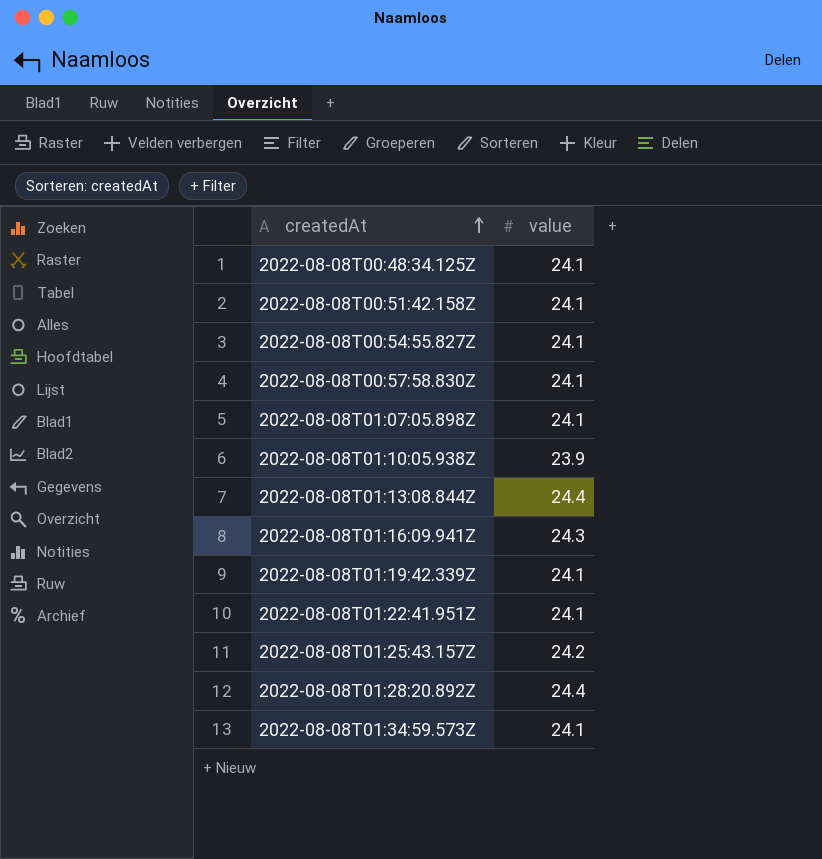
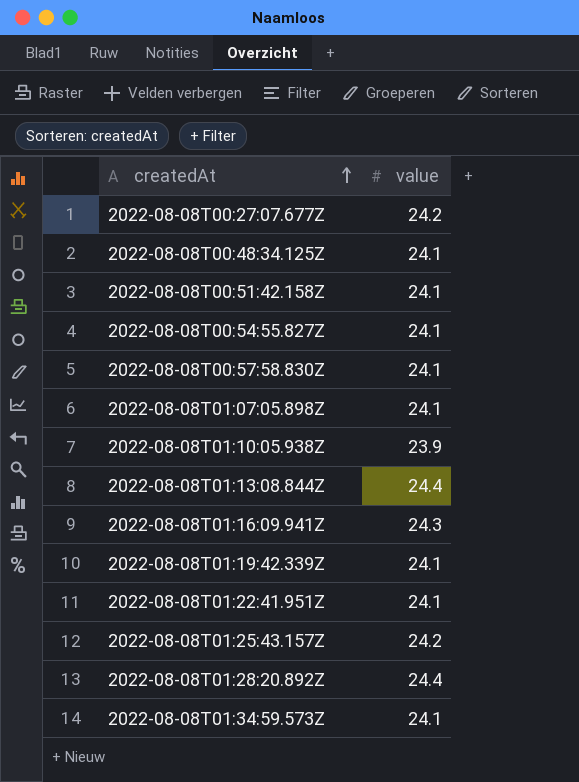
row 2022-08-08T00:27:07.677Z: none -> 24.2

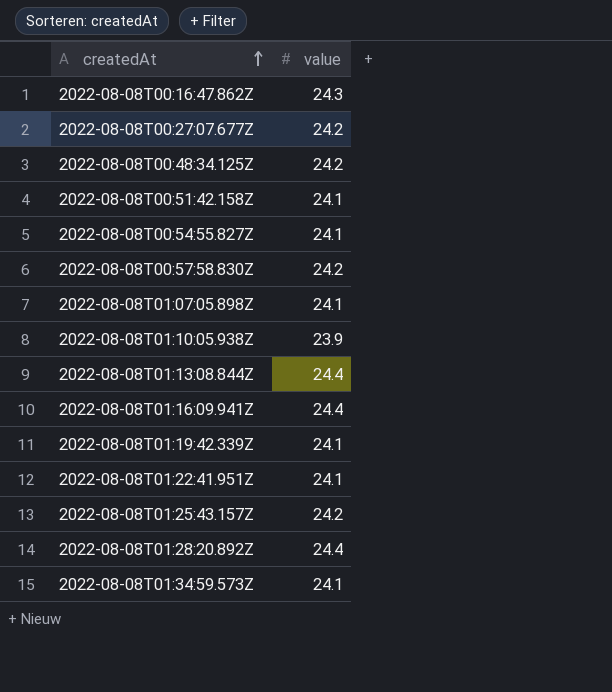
row 2022-08-08T00:16:47.862Z: none -> 24.3
2022-08-08T00:48:34.125Z | value: 24.1 -> 24.2
2022-08-08T00:57:58.830Z | value: 24.1 -> 24.2
2022-08-08T01:16:09.941Z | value: 24.3 -> 24.4

